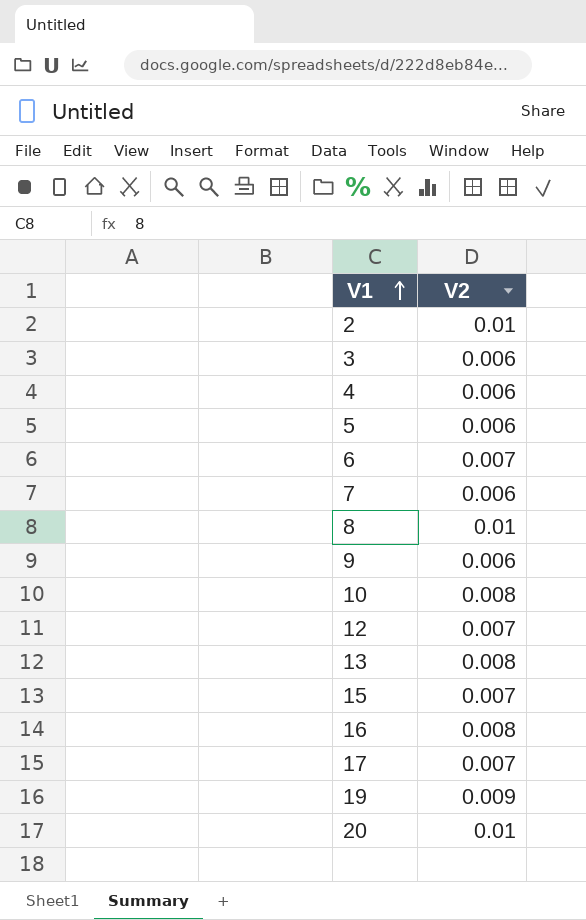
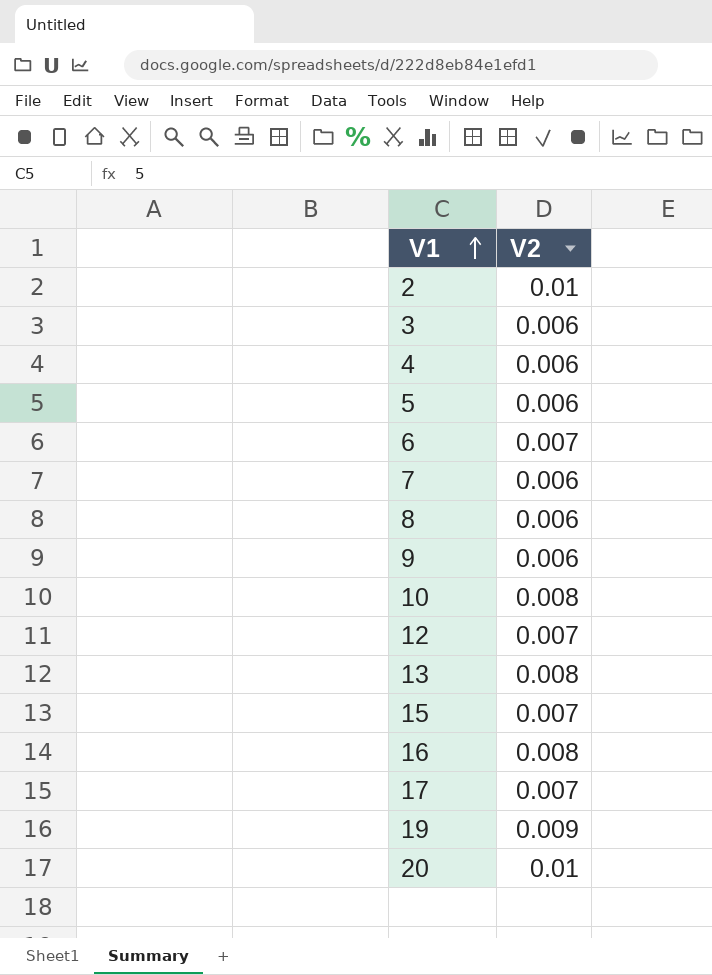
8 | V2: 0.01 -> 0.006

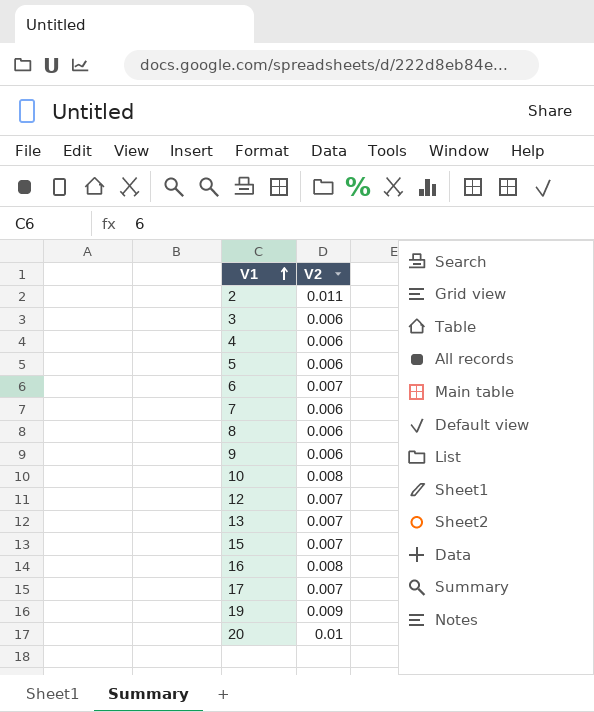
2 | V2: 0.01 -> 0.011
13 | V2: 0.008 -> 0.007

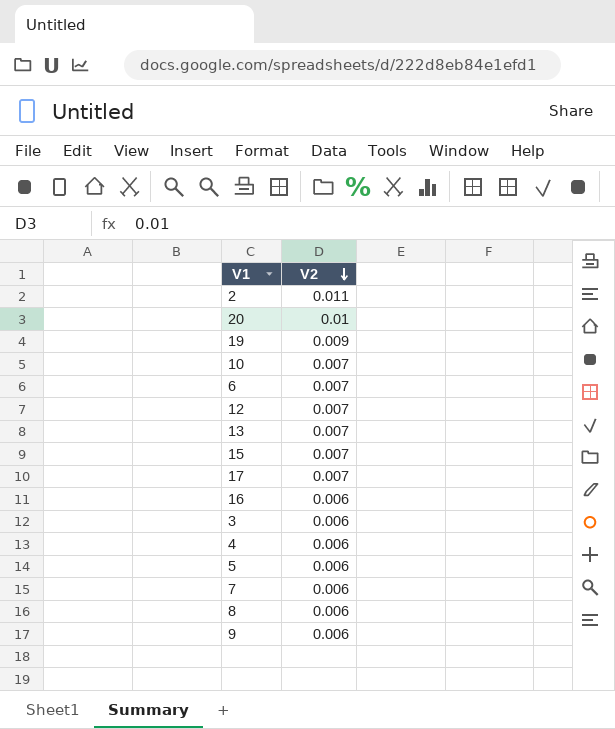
row order: V1 ascending -> V2 descending
10 | V2: 0.008 -> 0.007
16 | V2: 0.008 -> 0.006

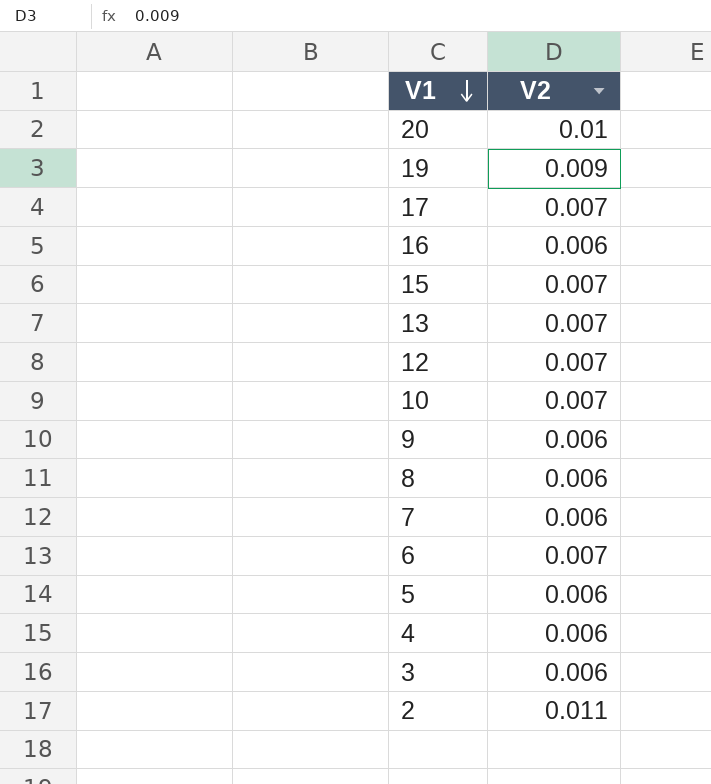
row order: V2 descending -> V1 descending

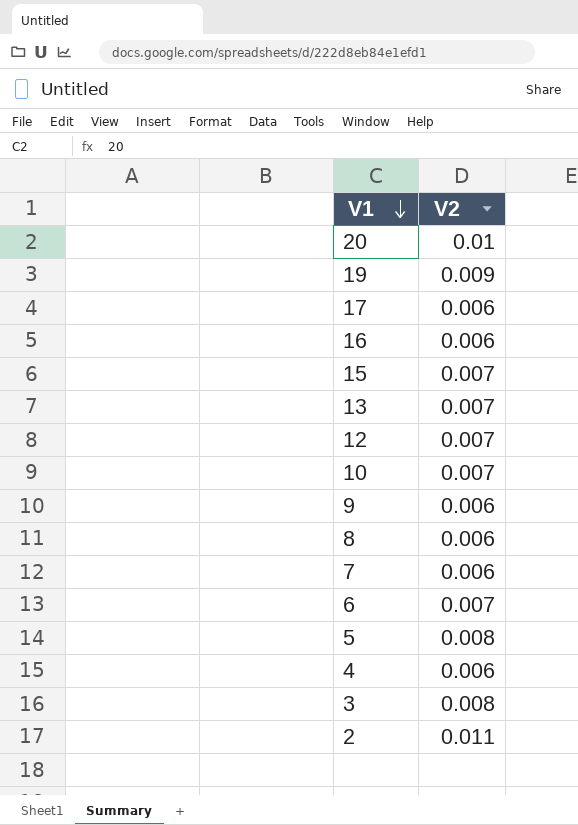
17 | V2: 0.007 -> 0.006
5 | V2: 0.006 -> 0.008
3 | V2: 0.006 -> 0.008

